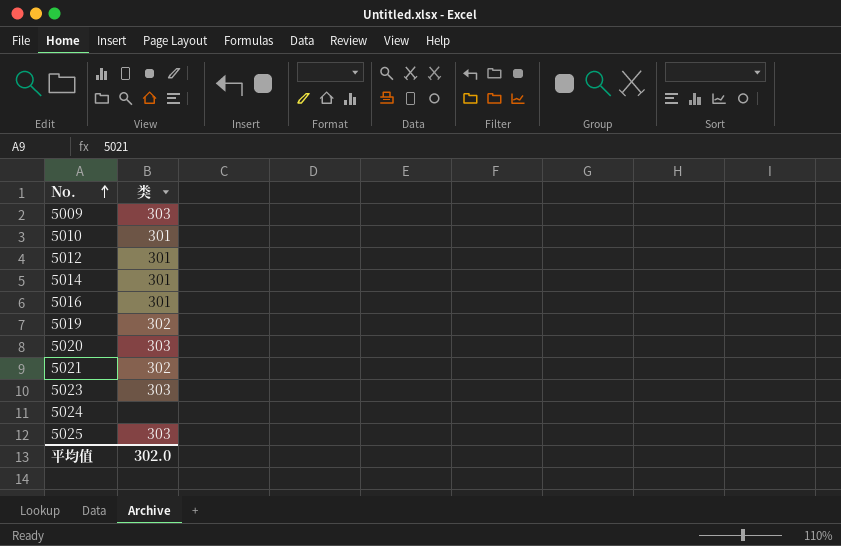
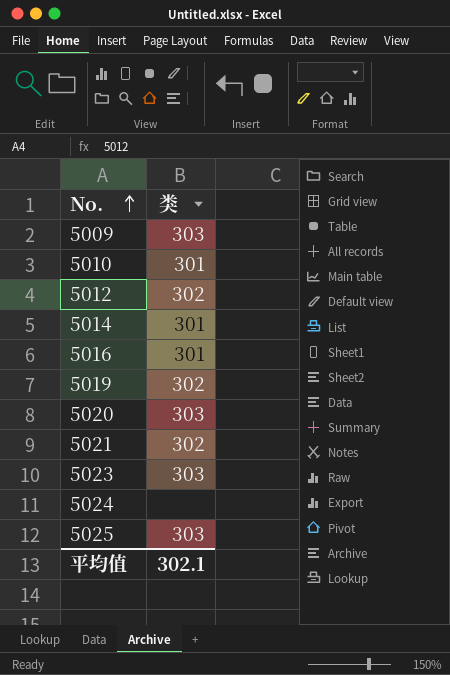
5012 | 类: 301 -> 302
平均值 | 类: 302.0 -> 302.1

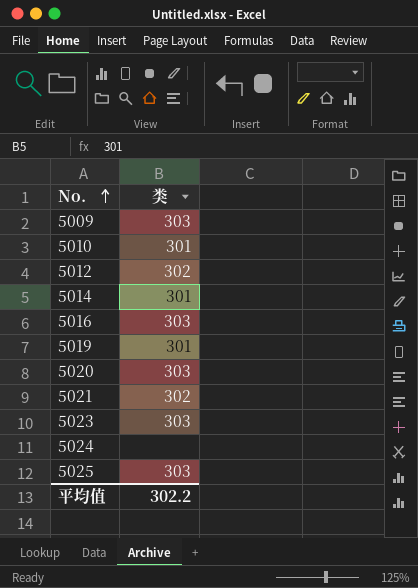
5016 | 类: 301 -> 303
5019 | 类: 302 -> 301
平均值 | 类: 302.1 -> 302.2

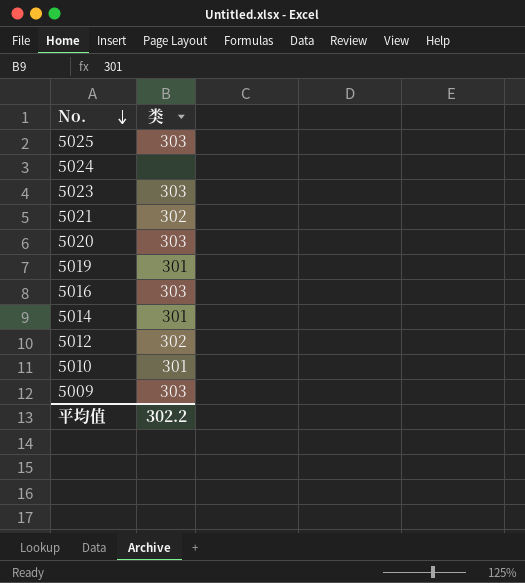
row order: No. ascending -> No. descending

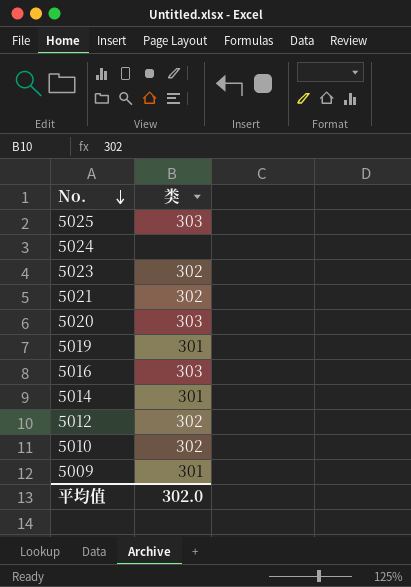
5023 | 类: 303 -> 302
5010 | 类: 301 -> 302
5009 | 类: 303 -> 301
平均值 | 类: 302.2 -> 302.0

